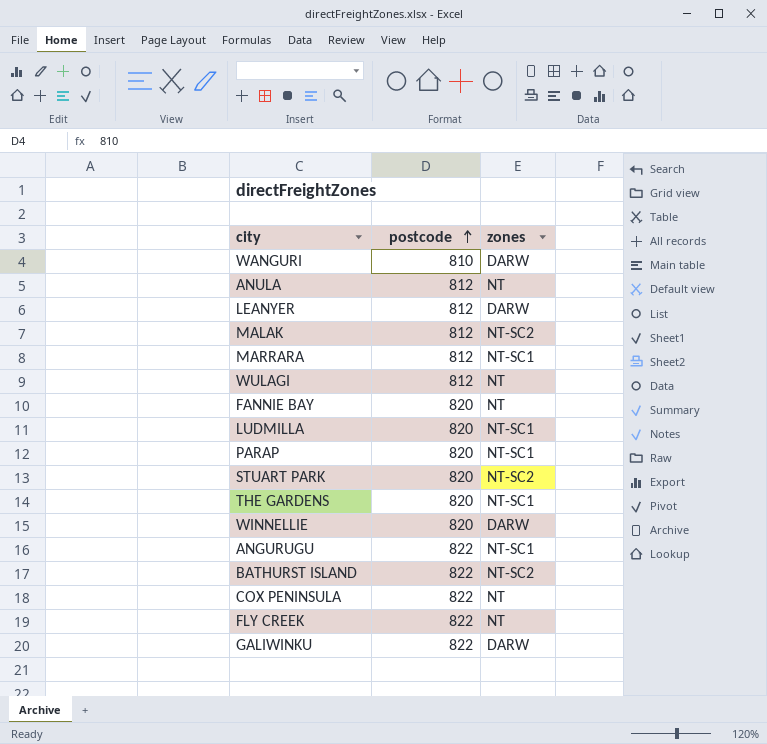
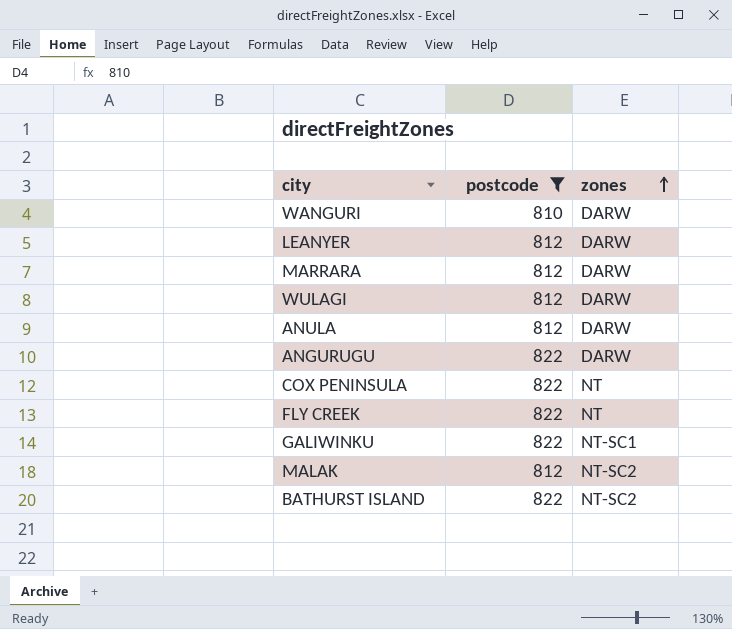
filter: none -> postcode != 820
row order: postcode ascending -> zones ascending
MARRARA | zones: NT-SC1 -> DARW
WULAGI | zones: NT -> DARW
ANULA | zones: NT -> DARW
ANGURUGU | zones: NT-SC1 -> DARW
GALIWINKU | zones: DARW -> NT-SC1

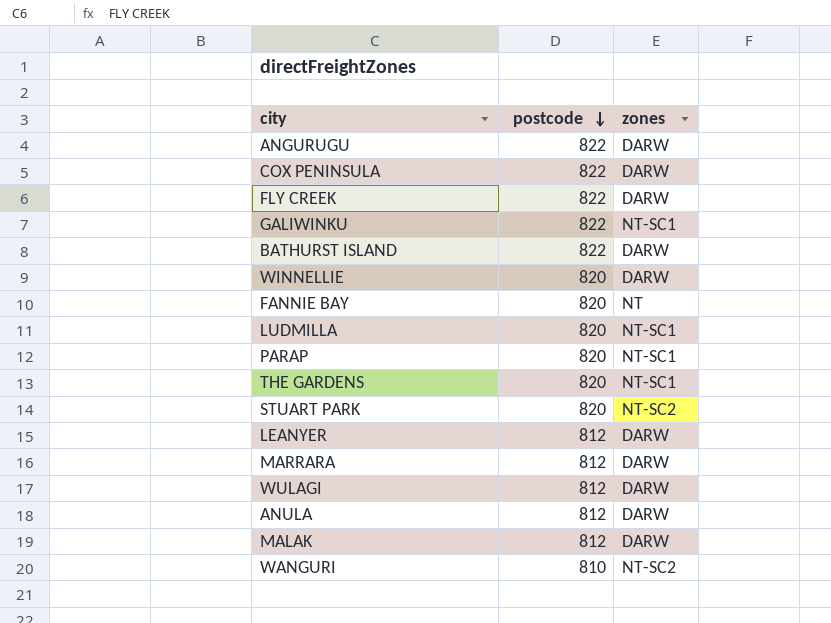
filter: postcode != 820 -> none
row order: zones ascending -> postcode descending
COX PENINSULA | zones: NT -> DARW
FLY CREEK | zones: NT -> DARW
BATHURST ISLAND | zones: NT-SC2 -> DARW
MALAK | zones: NT-SC2 -> DARW
WANGURI | zones: DARW -> NT-SC2

